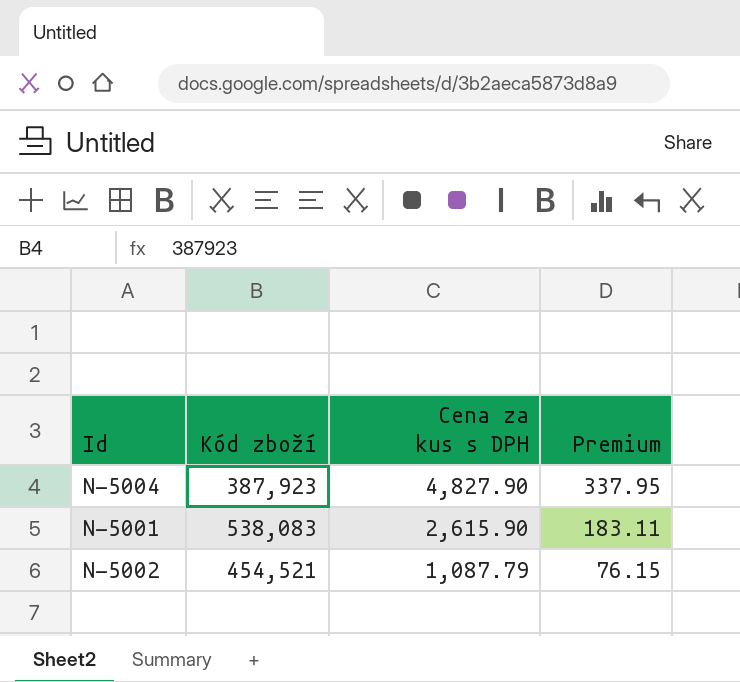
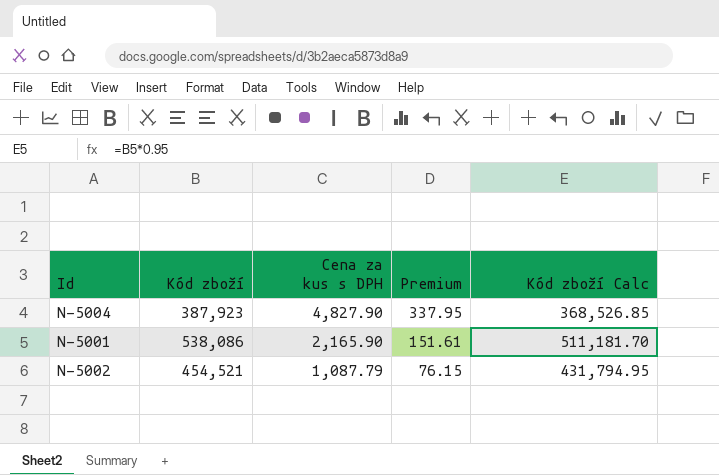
column Kód zboží Calc | formula: none -> [Kód zboží] * 0.95
N-5001 | Kód zboží: 538,083 -> 538,086
N-5001 | Cena za kus s DPH: 2,615.90 -> 2,165.90
N-5001 | Premium: 183.11 -> 151.61

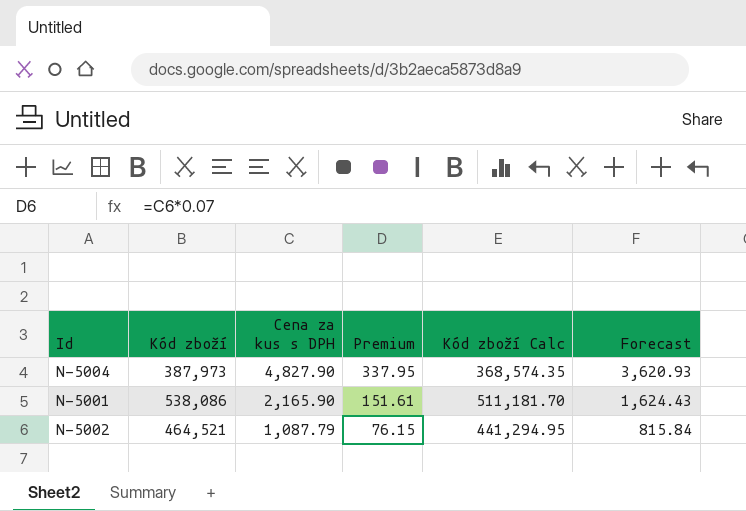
column Forecast | formula: none -> [Cena za kus s DPH] * 0.75
N-5004 | Kód zboží: 387,923 -> 387,973
N-5004 | Kód zboží Calc: 368,526.85 -> 368,574.35
N-5002 | Kód zboží: 454,521 -> 464,521
N-5002 | Kód zboží Calc: 431,794.95 -> 441,294.95

